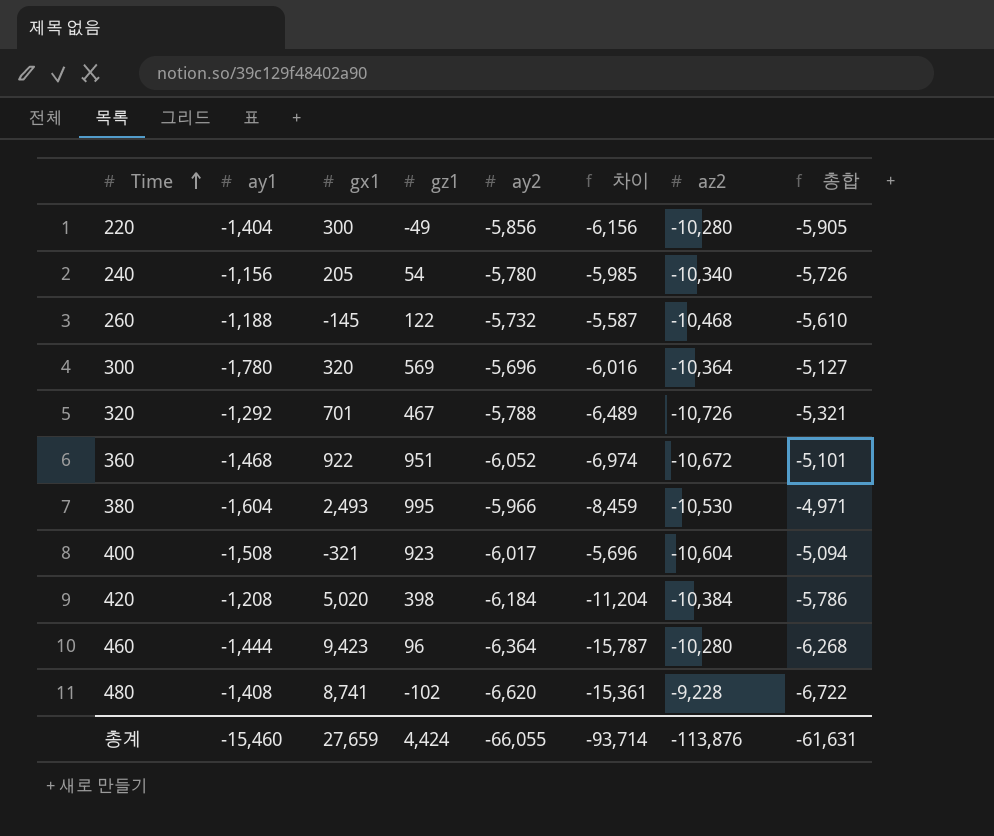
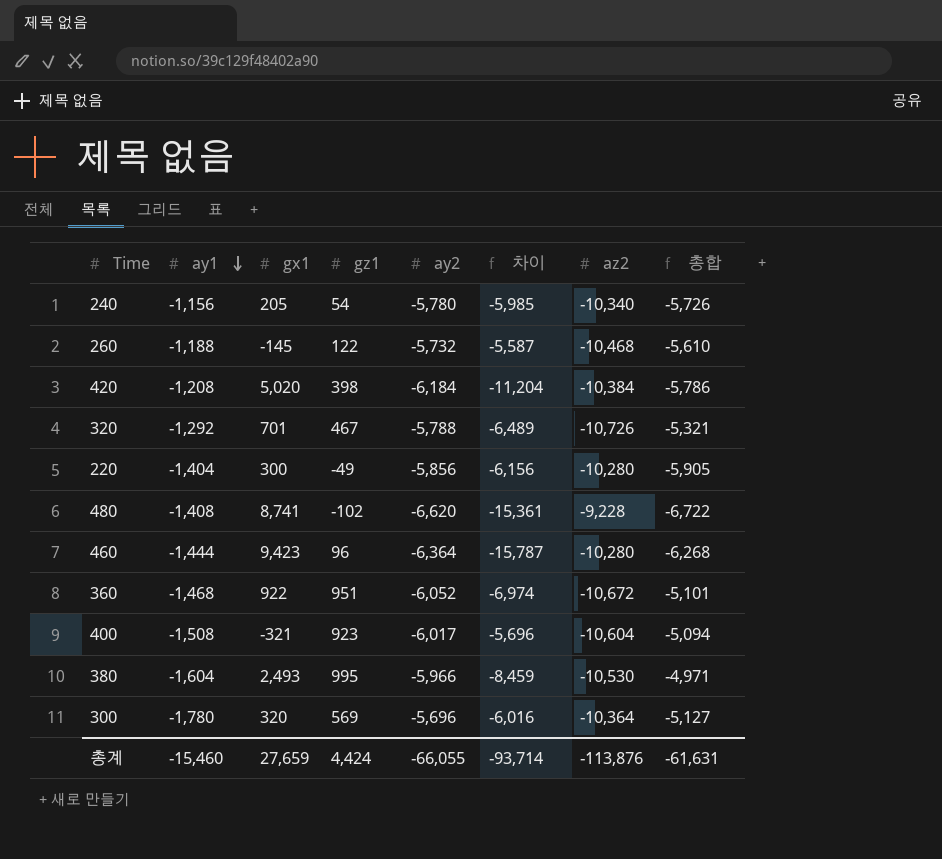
row order: Time ascending -> ay1 descending

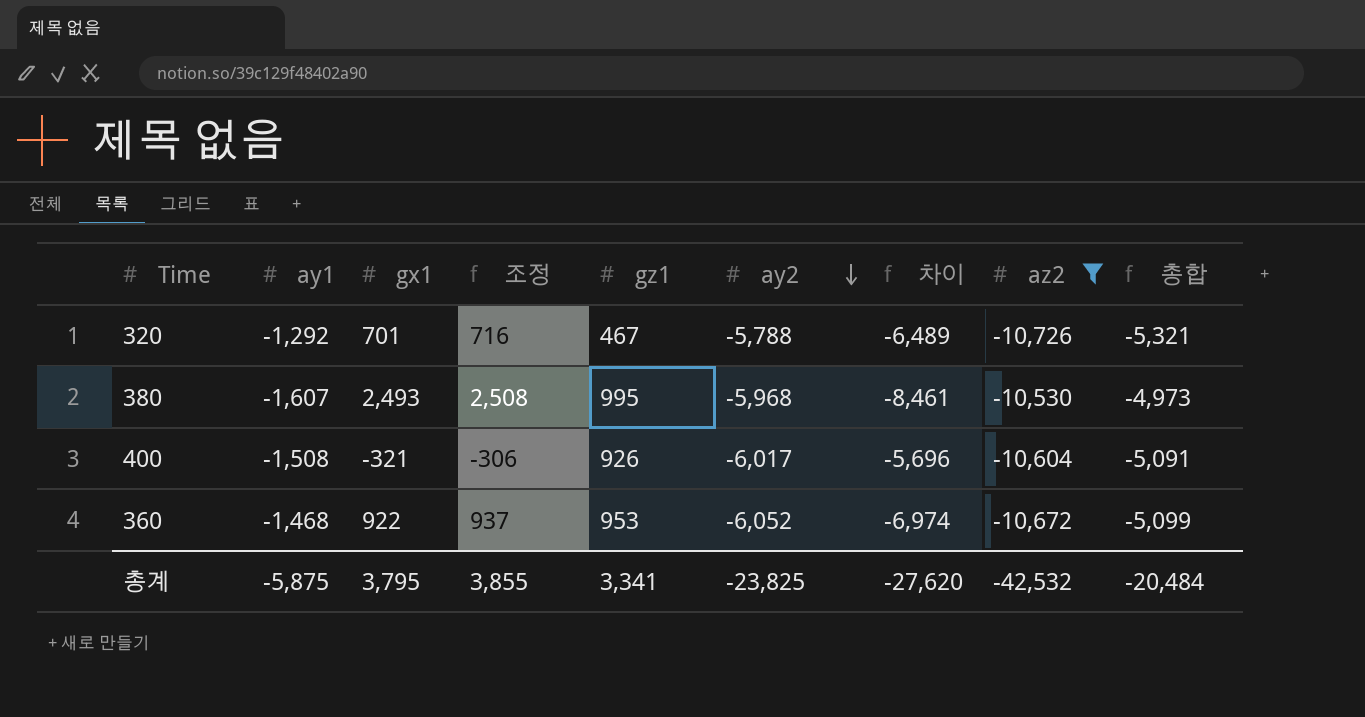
filter: none -> az2 <= -10,530
row order: ay1 descending -> ay2 descending
column 조정 | formula: none -> [gx1] + 15
380 | ay1: -1,604 -> -1,607
380 | ay2: -5,966 -> -5,968
380 | 차이: -8,459 -> -8,461
380 | 총합: -4,971 -> -4,973
400 | gz1: 923 -> 926
400 | 총합: -5,094 -> -5,091
360 | gz1: 951 -> 953
360 | 총합: -5,101 -> -5,099
총계 | ay1: -15,460 -> -5,875
총계 | gx1: 27,659 -> 3,795
총계 | gz1: 4,424 -> 3,341
총계 | ay2: -66,055 -> -23,825
총계 | 차이: -93,714 -> -27,620
총계 | az2: -113,876 -> -42,532
총계 | 총합: -61,631 -> -20,484

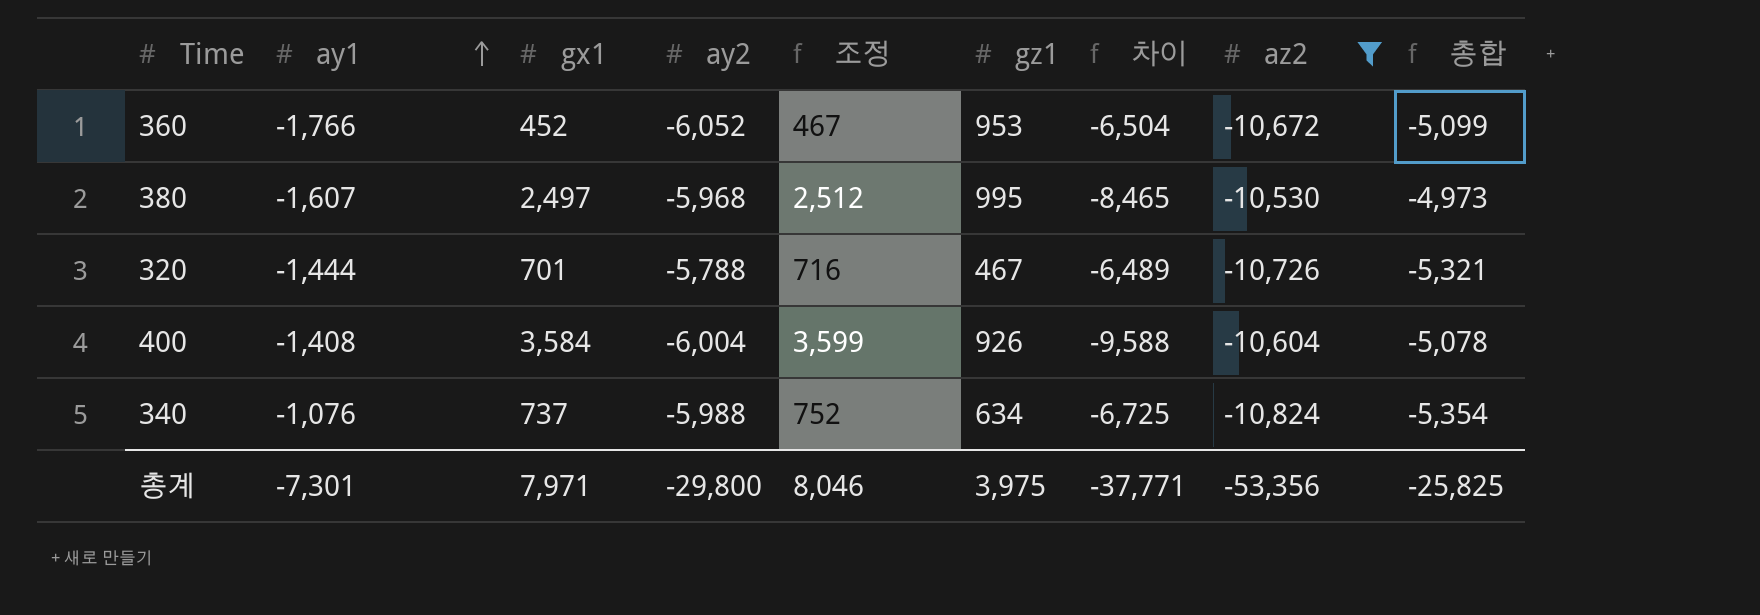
row order: ay2 descending -> ay1 ascending
column ay2 | position: 6 -> 4
360 | ay1: -1,468 -> -1,766
360 | gx1: 922 -> 452
360 | 조정: 937 -> 467
360 | 차이: -6,974 -> -6,504
380 | gx1: 2,493 -> 2,497
380 | 조정: 2,508 -> 2,512
380 | 차이: -8,461 -> -8,465
320 | ay1: -1,292 -> -1,444
400 | ay1: -1,508 -> -1,408
400 | gx1: -321 -> 3,584
400 | ay2: -6,017 -> -6,004
400 | 조정: -306 -> 3,599
400 | 차이: -5,696 -> -9,588
400 | 총합: -5,091 -> -5,078
row 340: none -> -1,076 | 737 | -5,988 | 752 | 634 | -6,725 | -10,824 | -5,354
총계 | ay1: -5,875 -> -7,301
총계 | gx1: 3,795 -> 7,971
총계 | ay2: -23,825 -> -29,800
총계 | 조정: 3,855 -> 8,046
총계 | gz1: 3,341 -> 3,975
총계 | 차이: -27,620 -> -37,771
총계 | az2: -42,532 -> -53,356
총계 | 총합: -20,484 -> -25,825

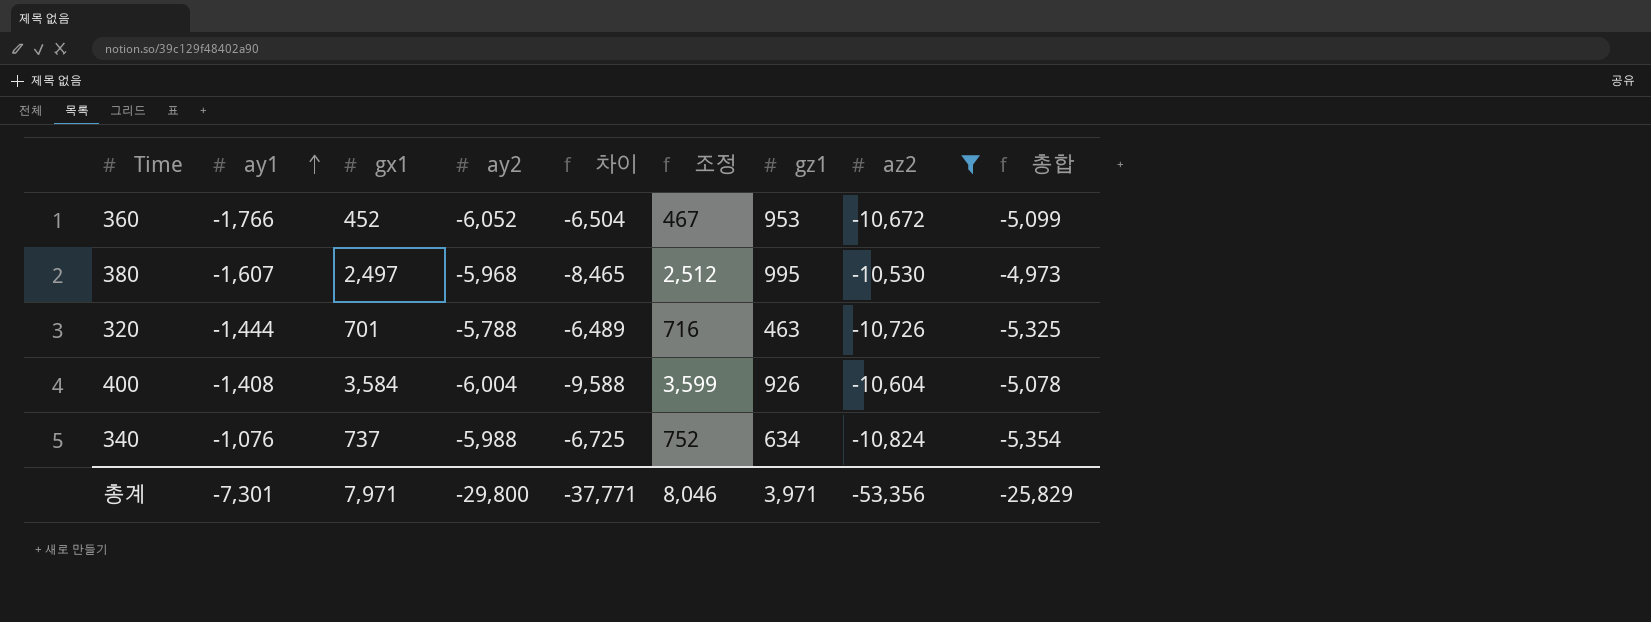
column 차이 | position: 7 -> 5
320 | gz1: 467 -> 463
320 | 총합: -5,321 -> -5,325
총계 | gz1: 3,975 -> 3,971
총계 | 총합: -25,825 -> -25,829

